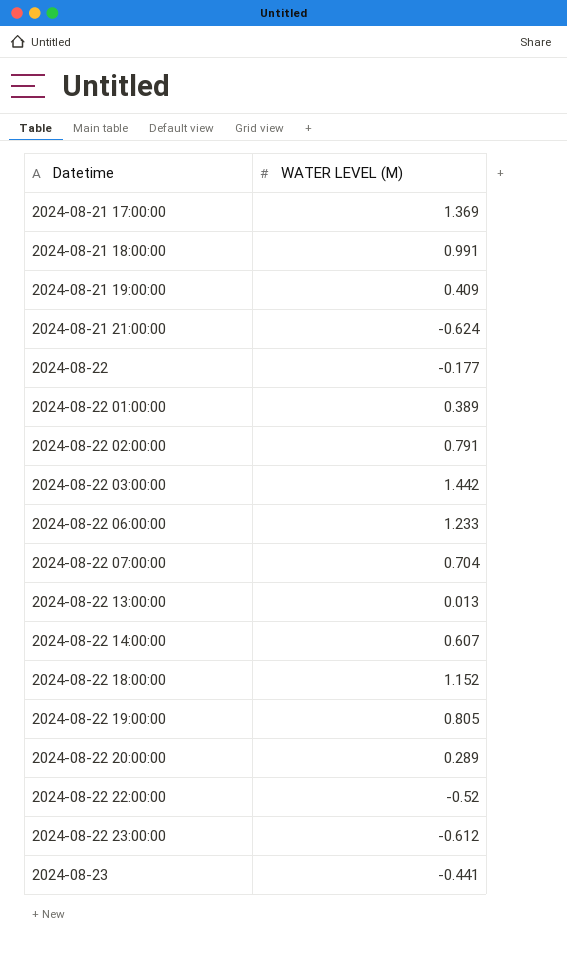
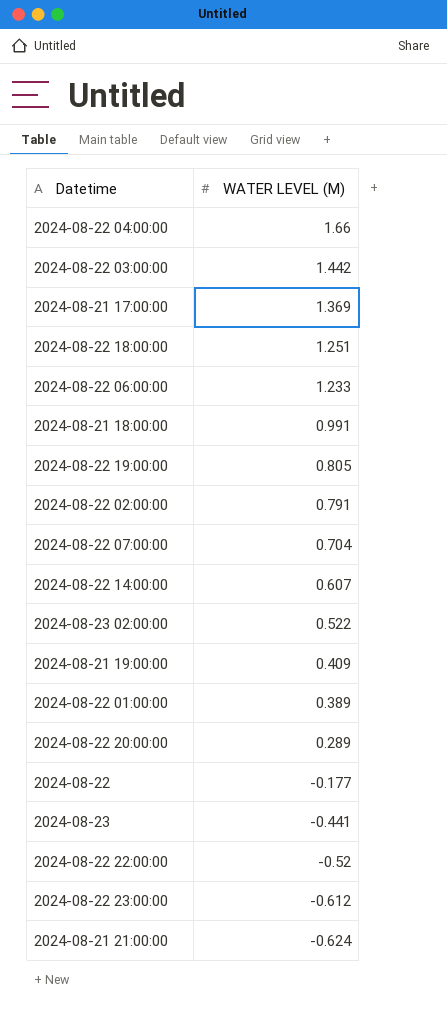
row order: Datetime ascending -> WATER LEVEL (M) descending
row 2024-08-22 13:00:00: 0.013 -> none
row 2024-08-22 04:00:00: none -> 1.66
2024-08-22 18:00:00 | WATER LEVEL (M): 1.152 -> 1.251
row 2024-08-23 02:00:00: none -> 0.522

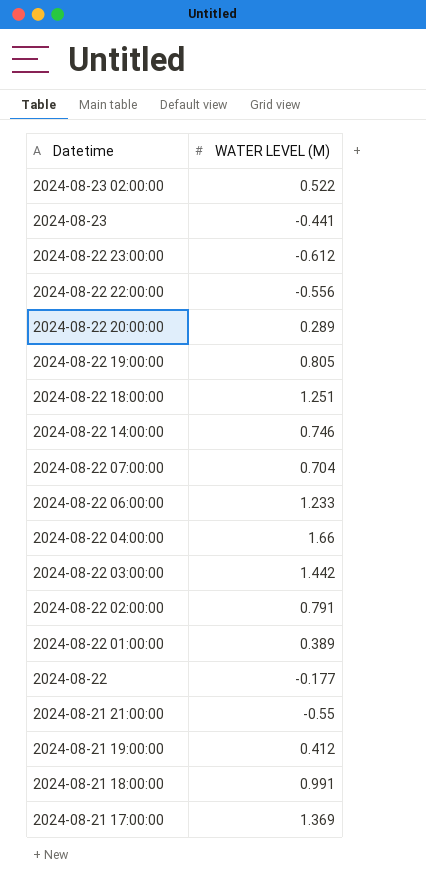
row order: WATER LEVEL (M) descending -> Datetime descending
2024-08-22 22:00:00 | WATER LEVEL (M): -0.52 -> -0.556
2024-08-22 14:00:00 | WATER LEVEL (M): 0.607 -> 0.746
2024-08-21 21:00:00 | WATER LEVEL (M): -0.624 -> -0.55
2024-08-21 19:00:00 | WATER LEVEL (M): 0.409 -> 0.412

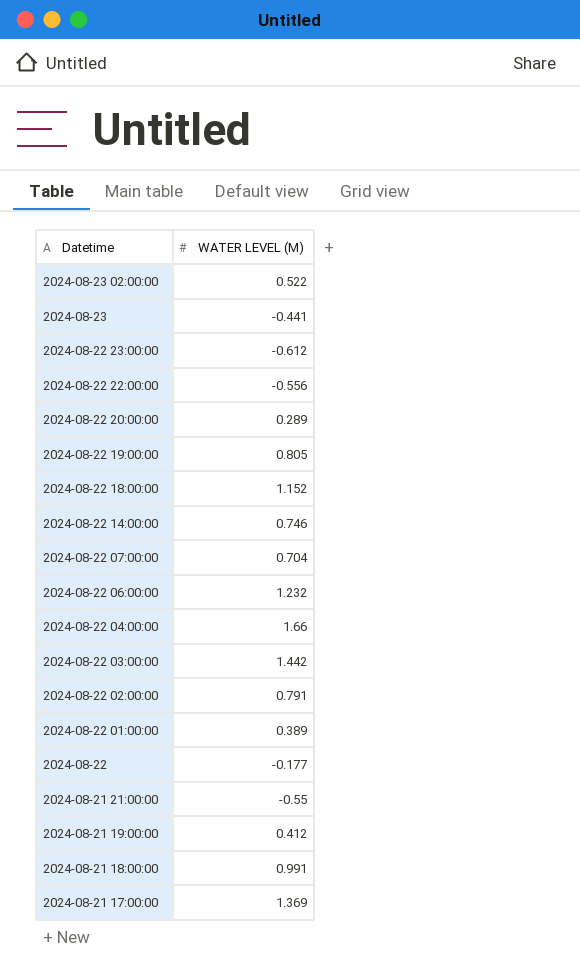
2024-08-22 18:00:00 | WATER LEVEL (M): 1.251 -> 1.152
2024-08-22 06:00:00 | WATER LEVEL (M): 1.233 -> 1.232

